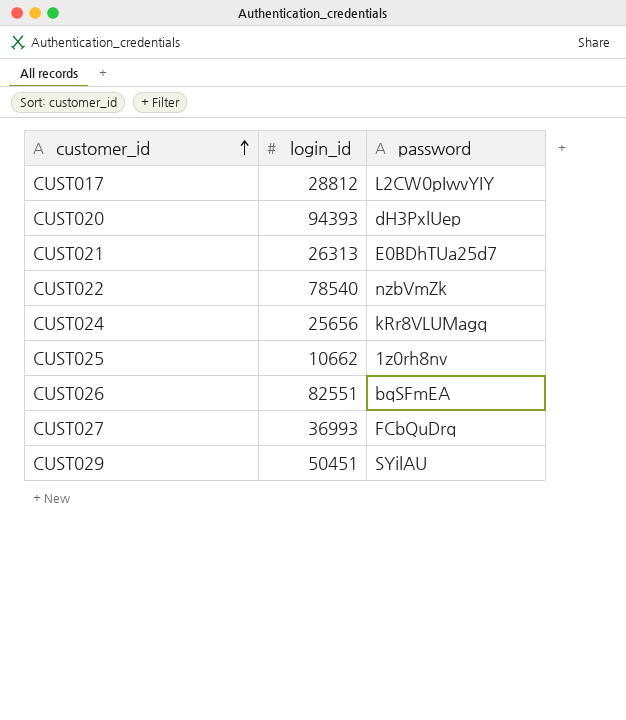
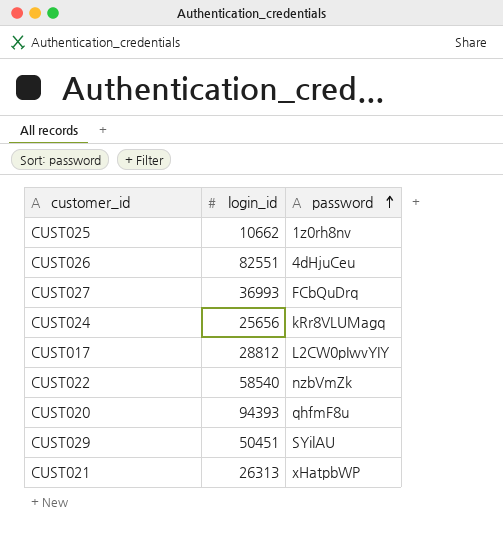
row order: customer_id ascending -> password ascending
CUST026 | password: bqSFmEA -> 4dHjuCeu
CUST022 | login_id: 78540 -> 58540
CUST020 | password: dH3PxlUep -> qhfmF8u
CUST021 | password: E0BDhTUa25d7 -> xHatpbWP

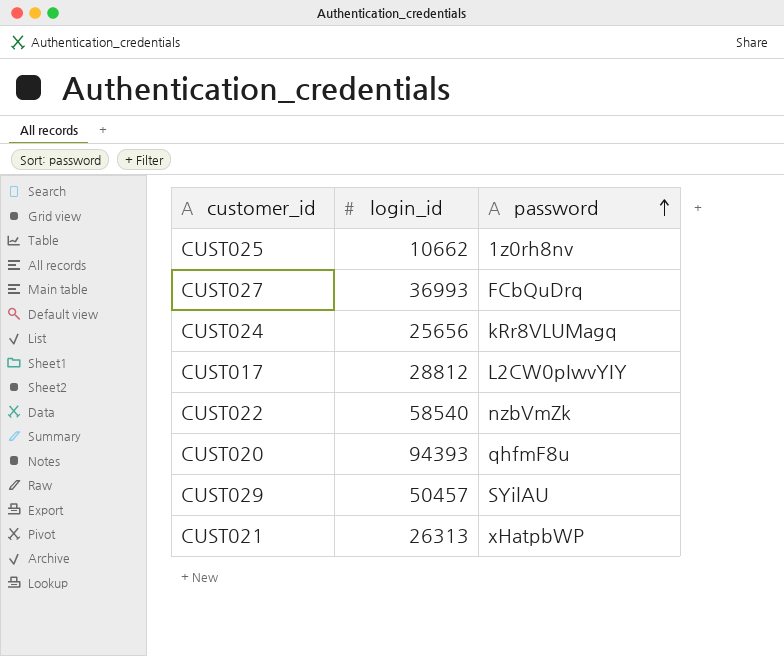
row CUST026: 82551 | 4dHjuCeu -> none
CUST029 | login_id: 50451 -> 50457

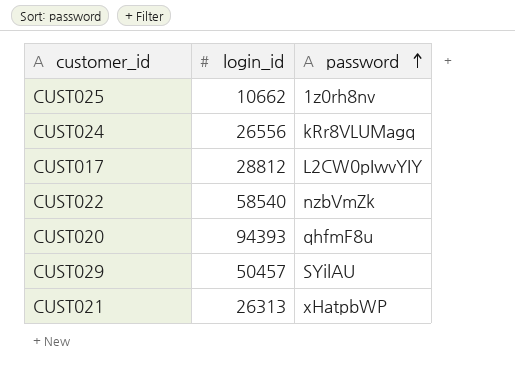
row CUST027: 36993 | FCbQuDrq -> none
CUST024 | login_id: 25656 -> 26556

